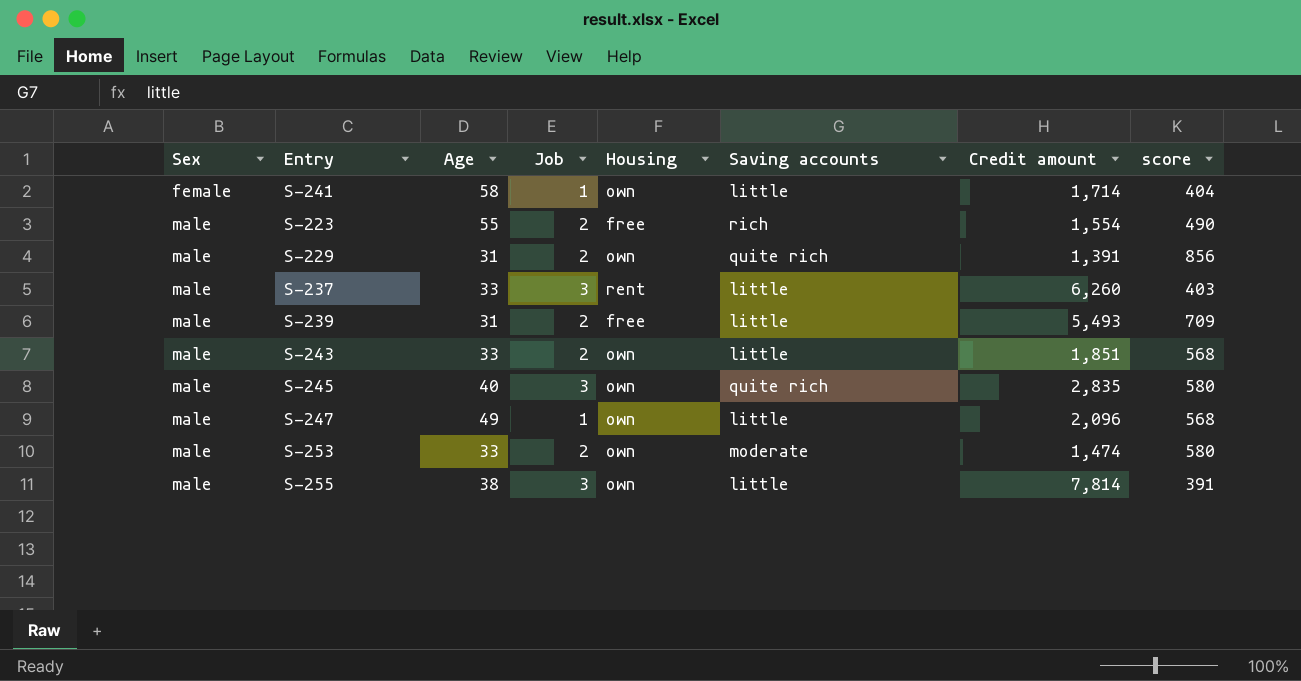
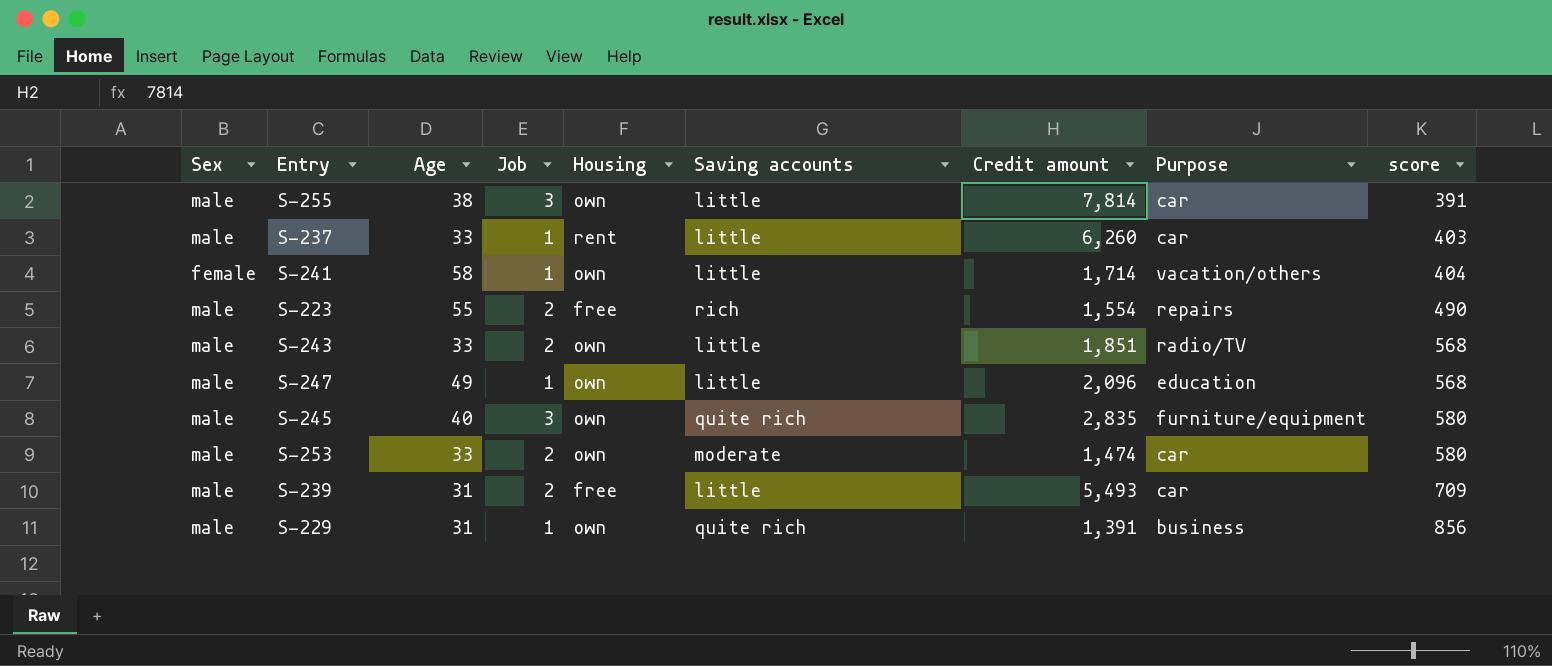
row order: Sex ascending -> score ascending
column Purpose | position: none -> 8
S-237 | Job: 3 -> 1
S-229 | Job: 2 -> 1

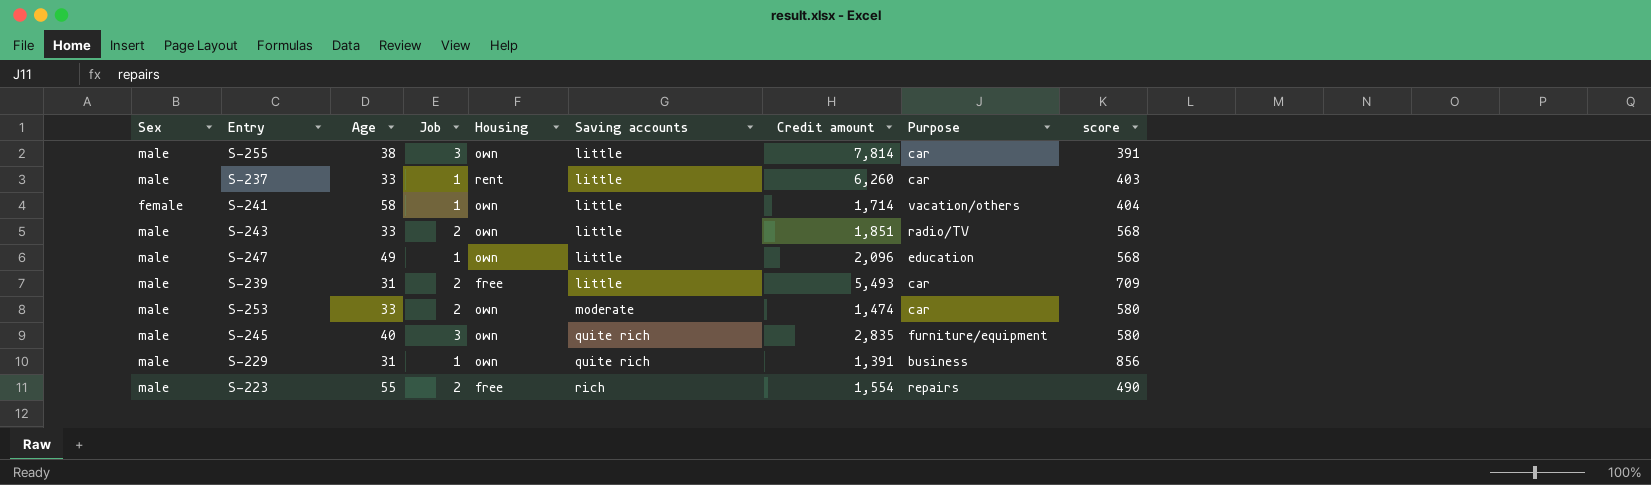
row order: score ascending -> Saving accounts ascending

